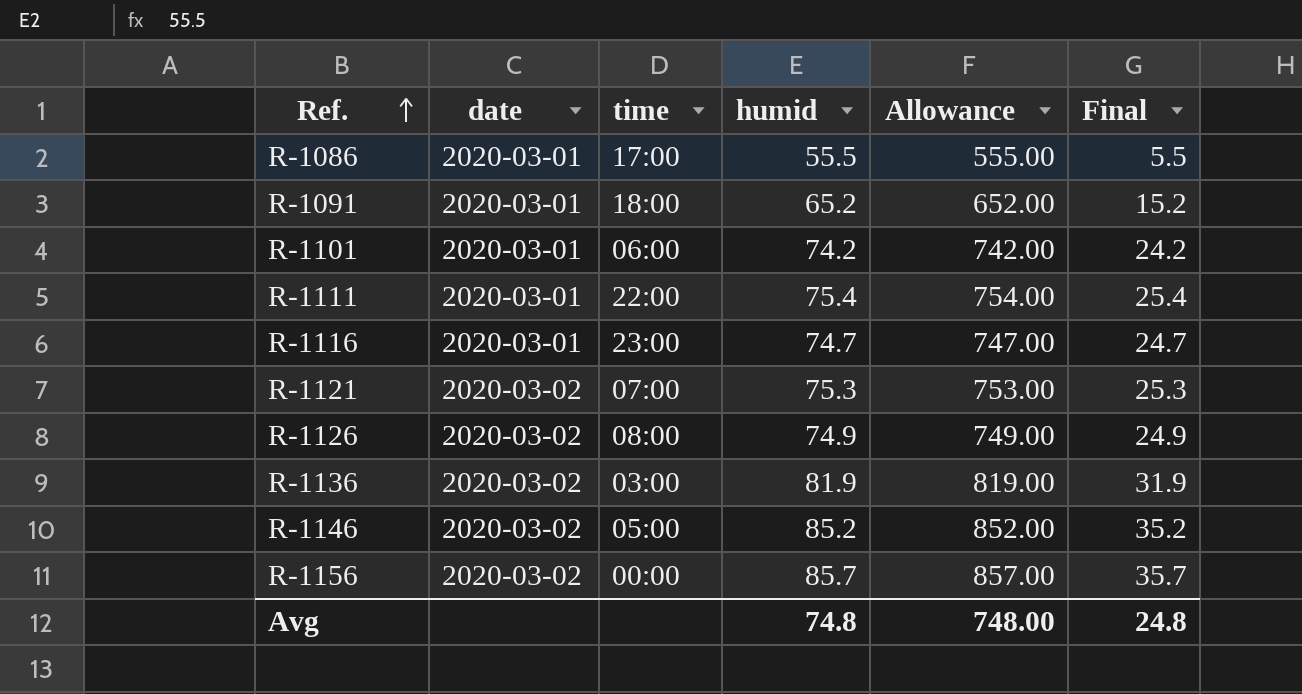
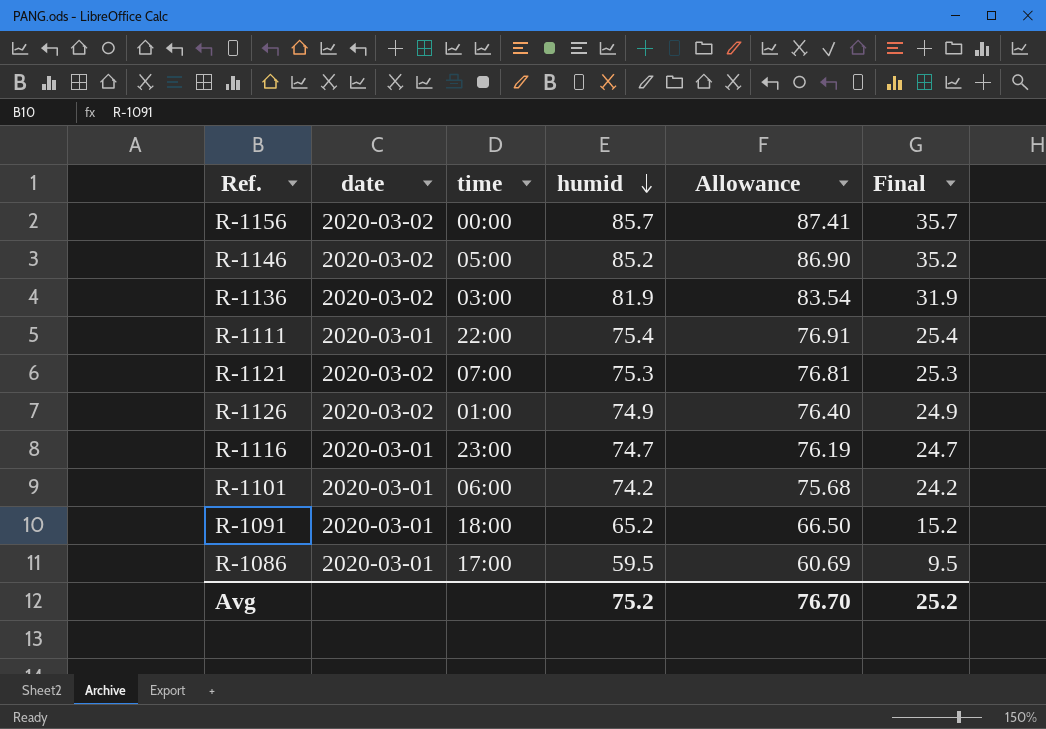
row order: Ref. ascending -> humid descending
column Allowance | formula: [humid] * 10 -> [humid] * 1.02
R-1126 | time: 08:00 -> 01:00
R-1086 | humid: 55.5 -> 59.5
R-1086 | Final: 5.5 -> 9.5
Avg | humid: 74.8 -> 75.2
Avg | Allowance: 748.00 -> 76.70
Avg | Final: 24.8 -> 25.2

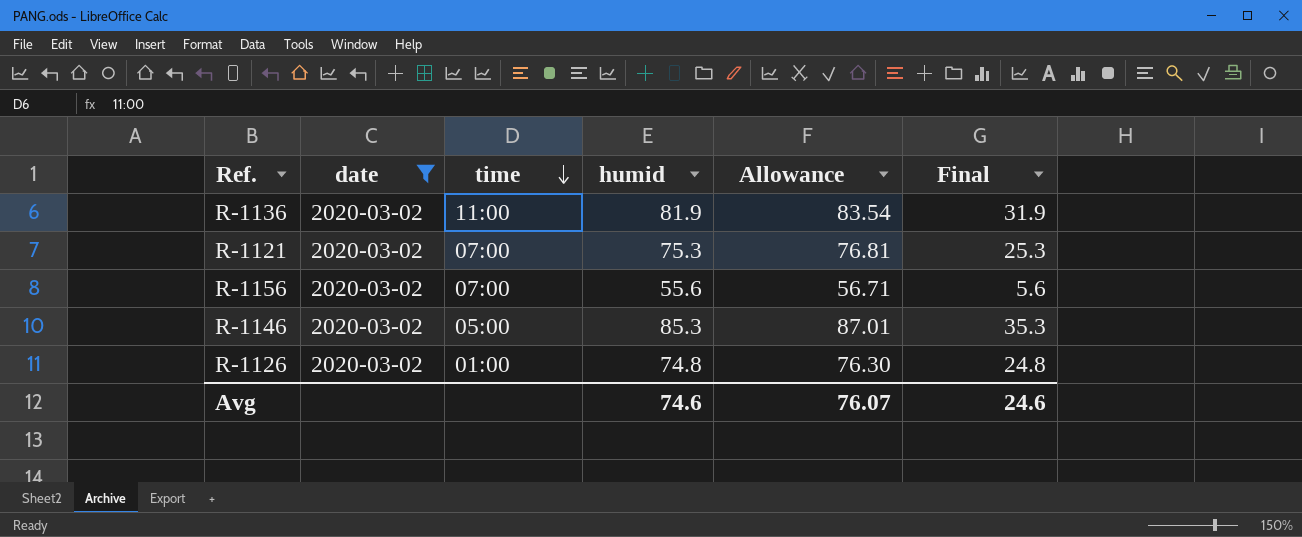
filter: none -> date = 2020-03-02
row order: humid descending -> time descending
R-1136 | time: 03:00 -> 11:00
R-1156 | time: 00:00 -> 07:00
R-1156 | humid: 85.7 -> 55.6
R-1156 | Allowance: 87.41 -> 56.71
R-1156 | Final: 35.7 -> 5.6
R-1146 | humid: 85.2 -> 85.3
R-1146 | Allowance: 86.90 -> 87.01
R-1146 | Final: 35.2 -> 35.3
R-1126 | humid: 74.9 -> 74.8
R-1126 | Allowance: 76.40 -> 76.30
R-1126 | Final: 24.9 -> 24.8
Avg | humid: 75.2 -> 74.6
Avg | Allowance: 76.70 -> 76.07
Avg | Final: 25.2 -> 24.6

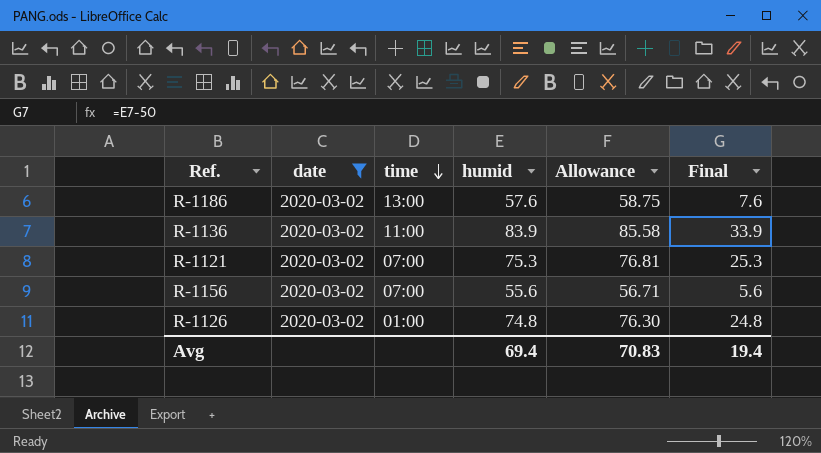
row R-1146: 2020-03-02 | 05:00 | 85.3 | 87.01 | 35.3 -> none
row R-1186: none -> 2020-03-02 | 13:00 | 57.6 | 58.75 | 7.6
R-1136 | humid: 81.9 -> 83.9
R-1136 | Allowance: 83.54 -> 85.58
R-1136 | Final: 31.9 -> 33.9
Avg | humid: 74.6 -> 69.4
Avg | Allowance: 76.07 -> 70.83
Avg | Final: 24.6 -> 19.4

